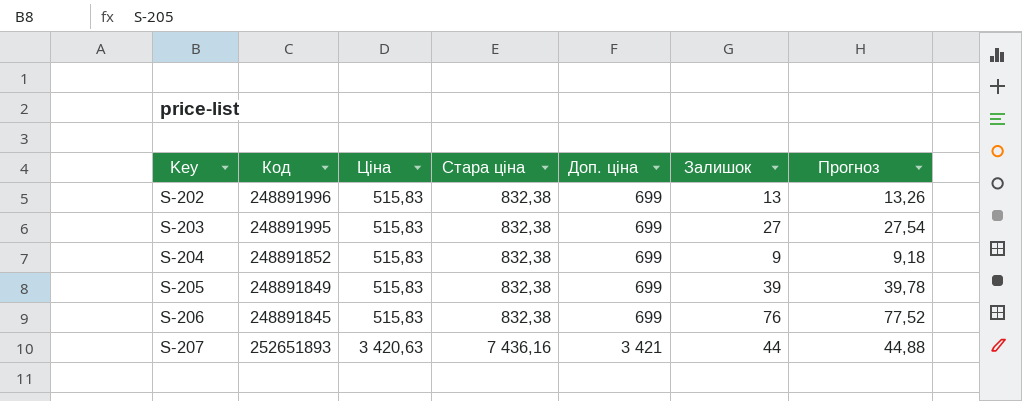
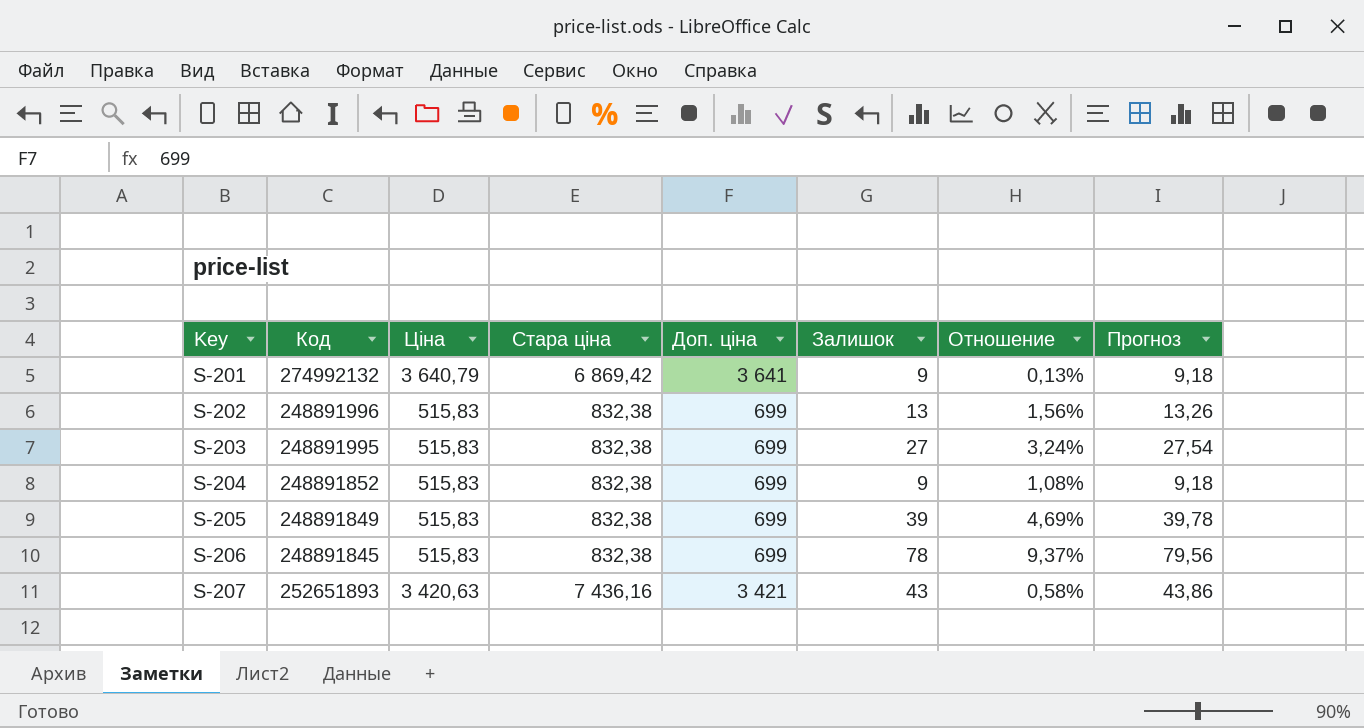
column Отношение | formula: none -> [Залишок] / [Стара ціна]
row S-201: none -> 274992132 | 3 640,79 | 6 869,42 | 3 641 | 9 | 0,13% | 9,18
S-206 | Залишок: 76 -> 78
S-206 | Прогноз: 77,52 -> 79,56
S-207 | Залишок: 44 -> 43
S-207 | Прогноз: 44,88 -> 43,86

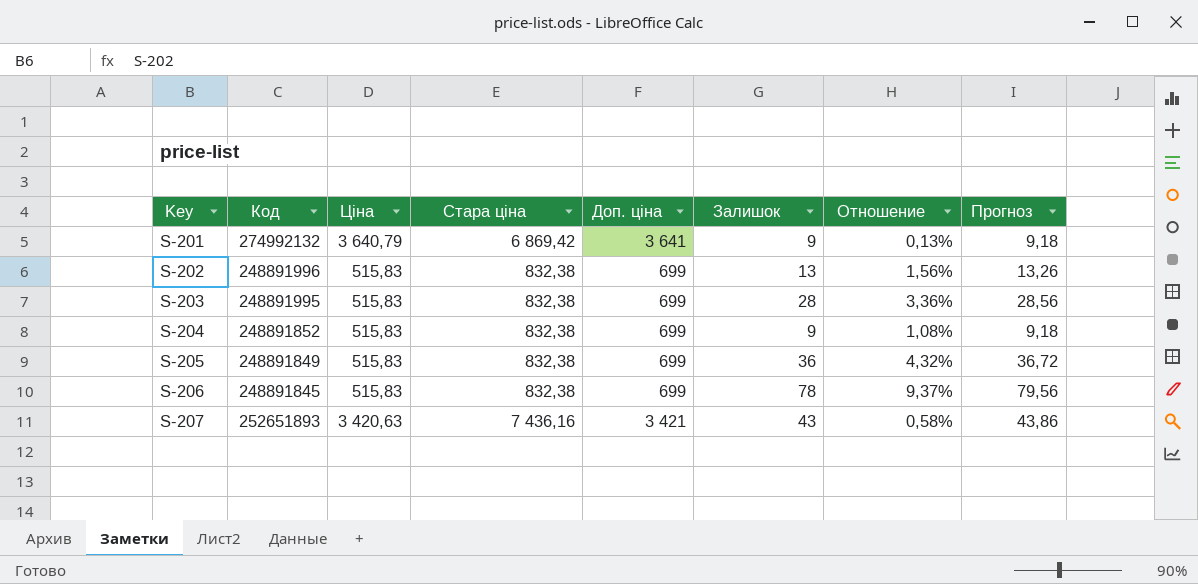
S-203 | Залишок: 27 -> 28
S-203 | Отношение: 3,24% -> 3,36%
S-203 | Прогноз: 27,54 -> 28,56
S-205 | Залишок: 39 -> 36
S-205 | Отношение: 4,69% -> 4,32%
S-205 | Прогноз: 39,78 -> 36,72

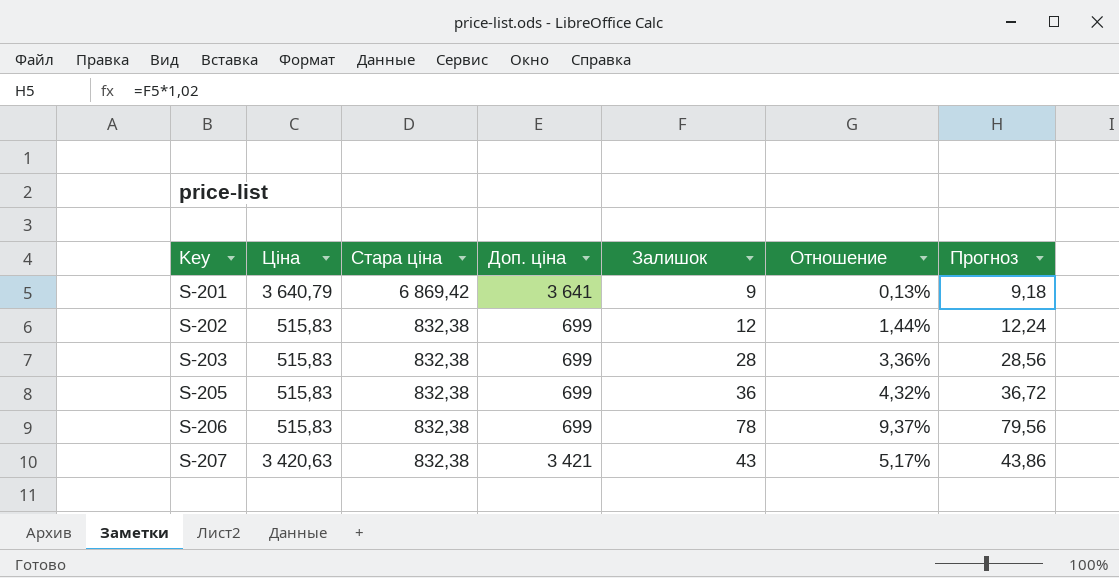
column Код | position: 2 -> none
row S-204: 248891852 | 515,83 | 832,38 | 699 | 9 | 1,08% | 9,18 -> none
S-202 | Залишок: 13 -> 12
S-202 | Отношение: 1,56% -> 1,44%
S-202 | Прогноз: 13,26 -> 12,24
S-207 | Стара ціна: 7 436,16 -> 832,38
S-207 | Отношение: 0,58% -> 5,17%

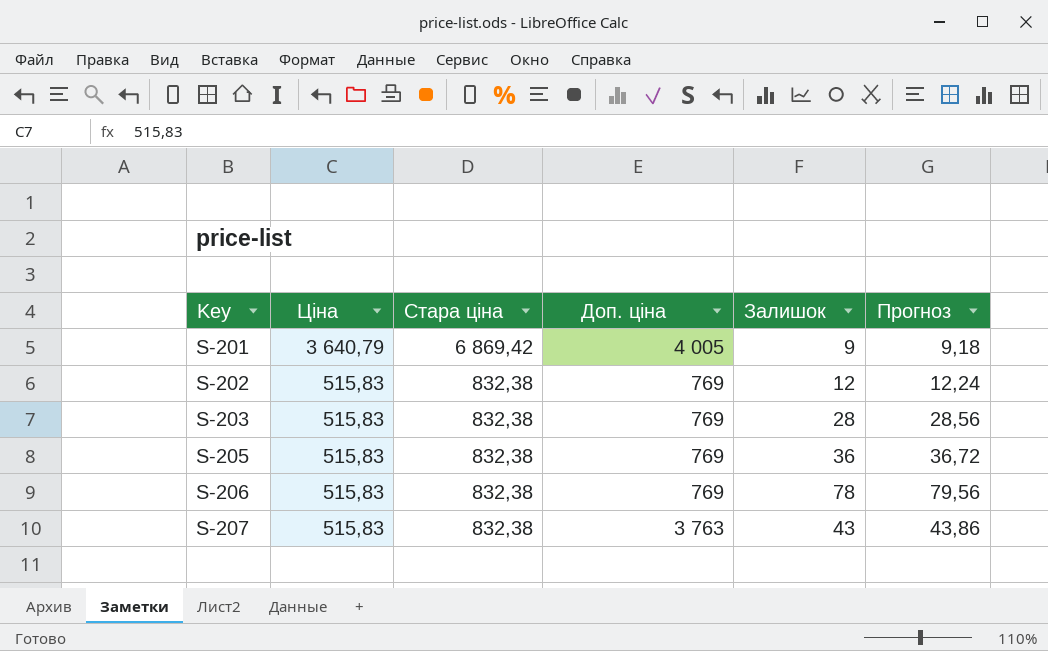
column Отношение | formula: [Залишок] / [Стара ціна] -> none
S-201 | Доп. ціна: 3 641 -> 4 005
S-202 | Доп. ціна: 699 -> 769
S-203 | Доп. ціна: 699 -> 769
S-205 | Доп. ціна: 699 -> 769
S-206 | Доп. ціна: 699 -> 769
S-207 | Ціна: 3 420,63 -> 515,83
S-207 | Доп. ціна: 3 421 -> 3 763

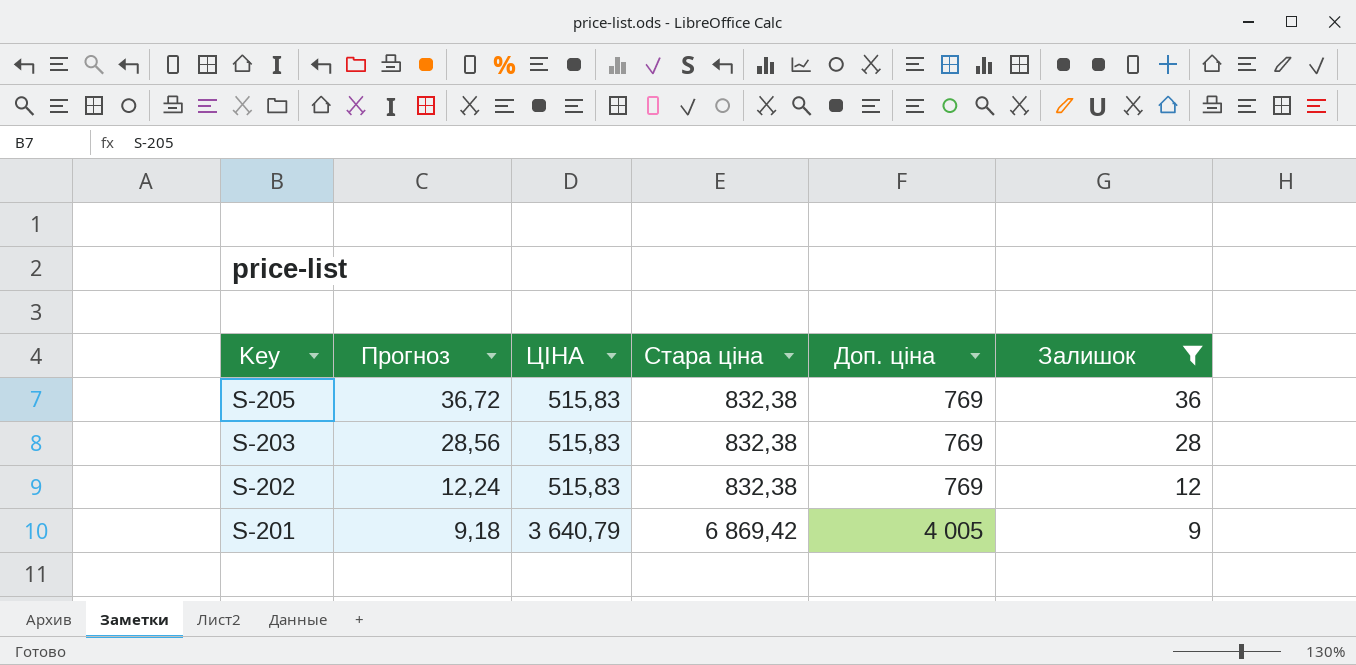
filter: none -> Залишок <= 36
row order: Key ascending -> Key descending
column Прогноз | position: 6 -> 2
column name: Ціна -> ЦІНА

